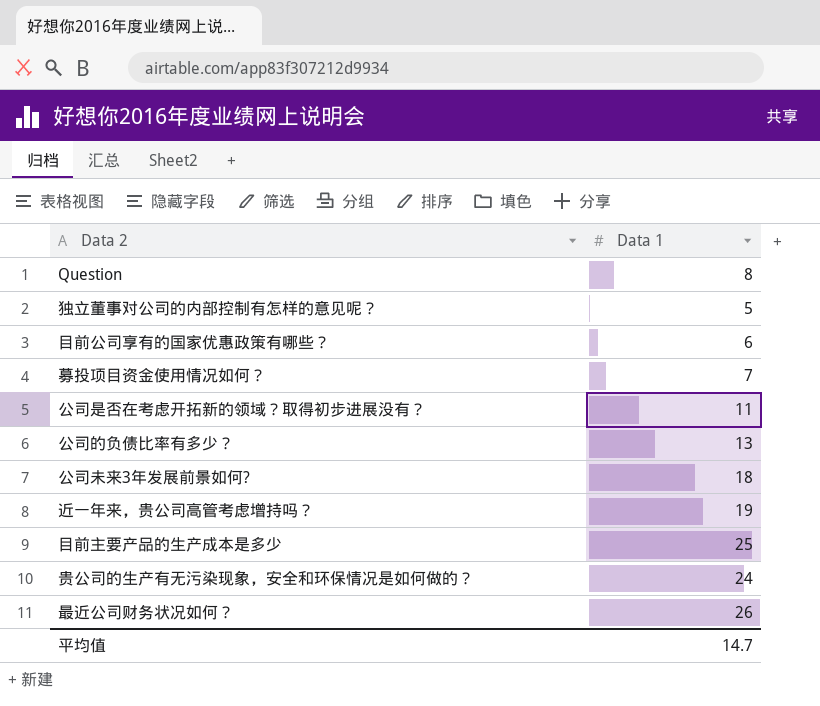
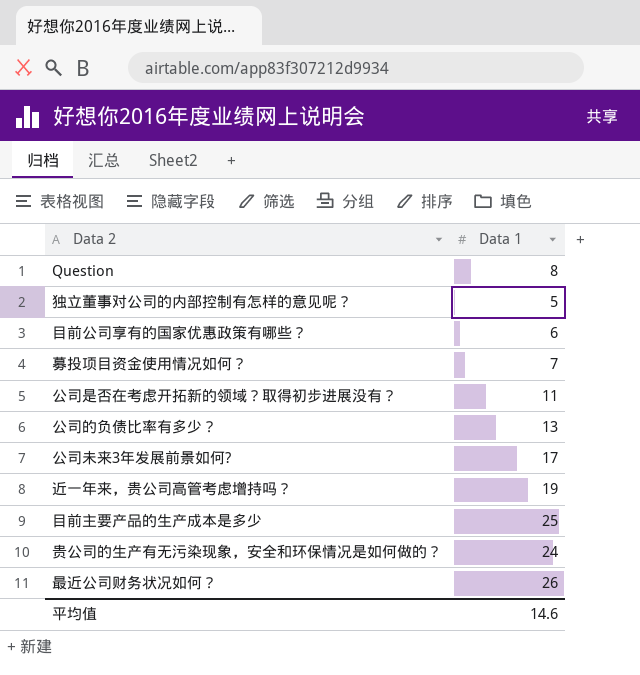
公司未来3年发展前景如何? | Data 1: 18 -> 17
平均值 | Data 1: 14.7 -> 14.6

